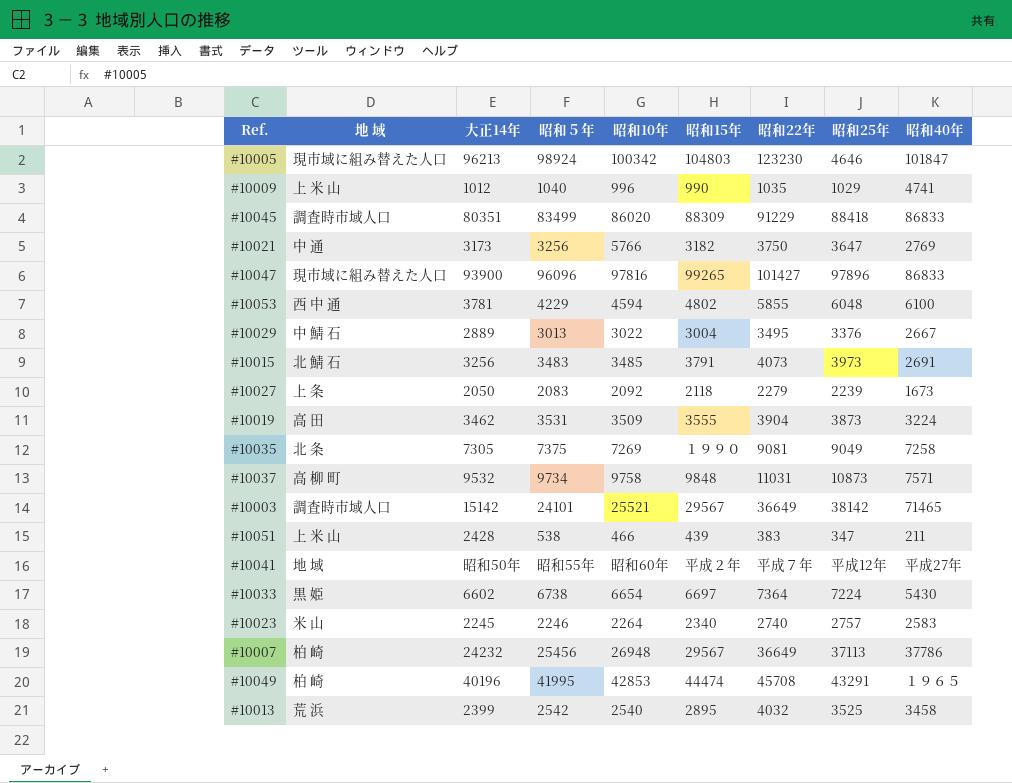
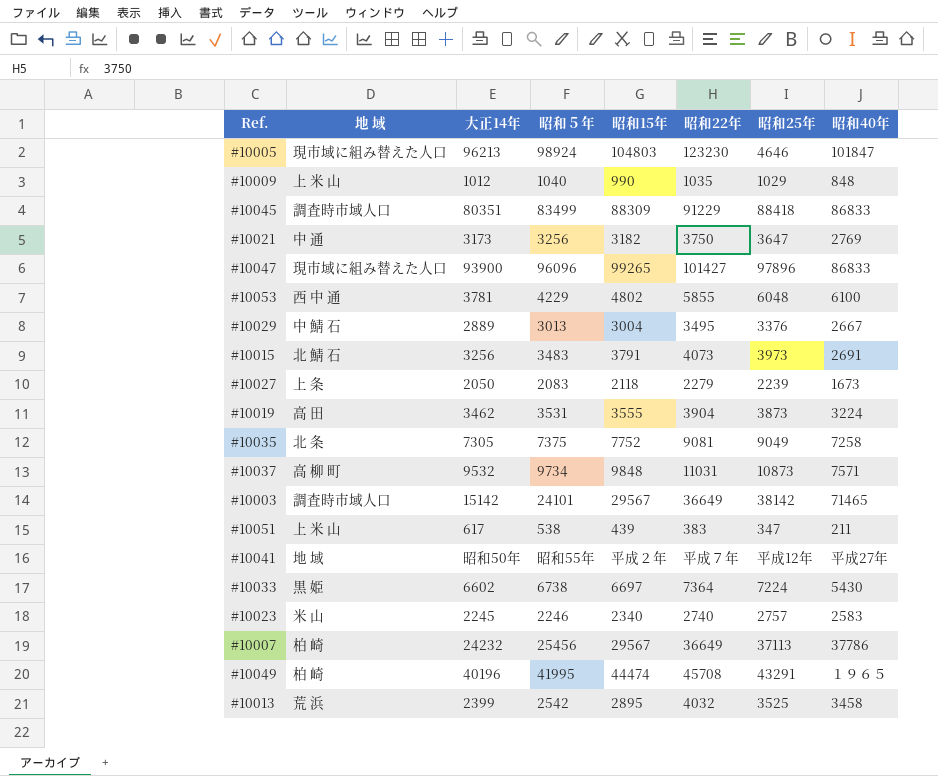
column 昭和10年 | position: 5 -> none
#10009 | 昭和40年: 4741 -> 848
#10035 | 昭和15年: １９９０ -> 7752
#10051 | 大正14年: 2428 -> 617

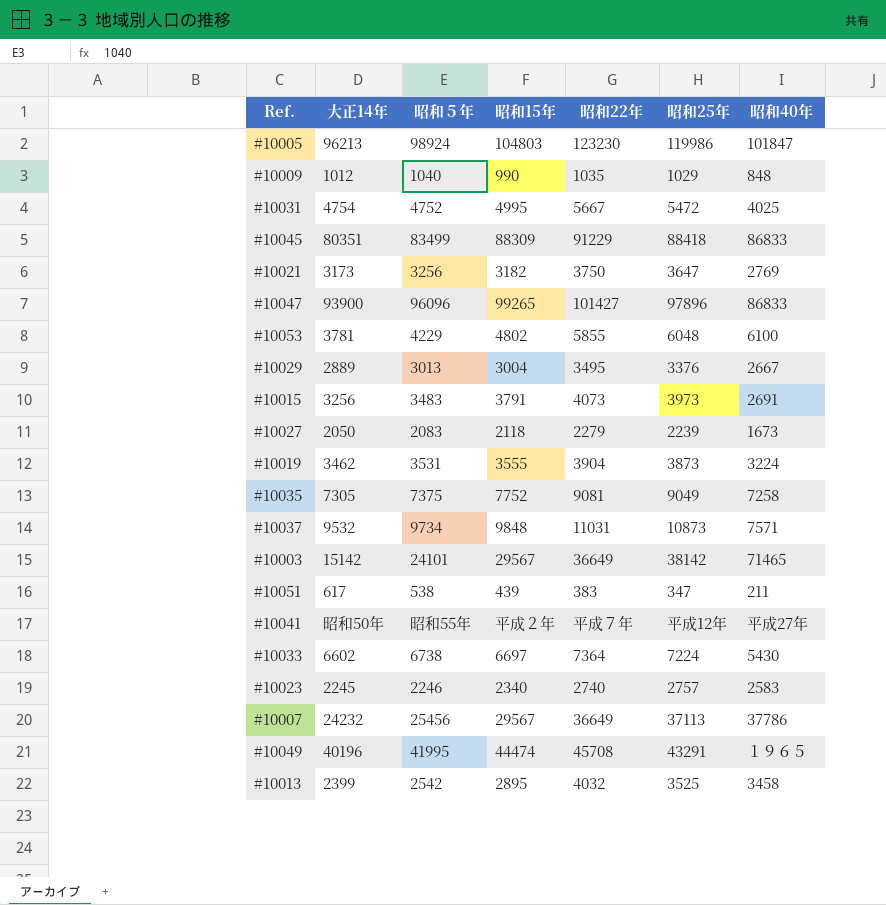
column 地 域 | position: 2 -> none
#10005 | 昭和25年: 4646 -> 119986
row #10031: none -> 4754 | 4752 | 4995 | 5667 | 5472 | 4025

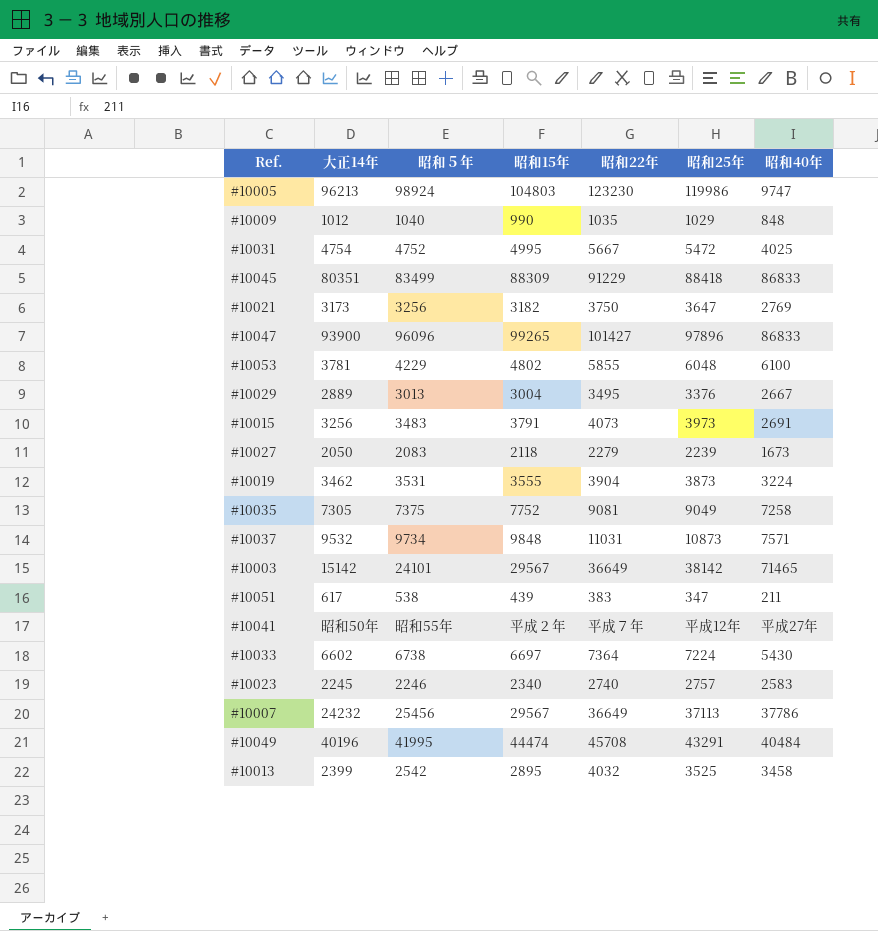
#10005 | 昭和40年: 101847 -> 9747
#10049 | 昭和40年: １９６５ -> 40484

